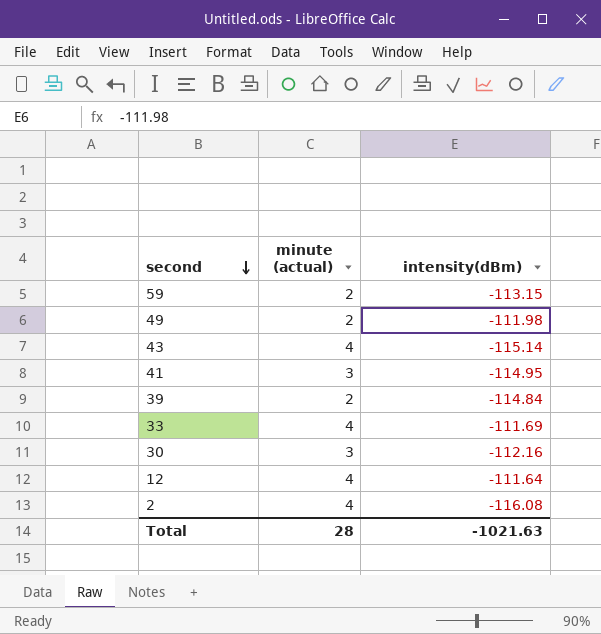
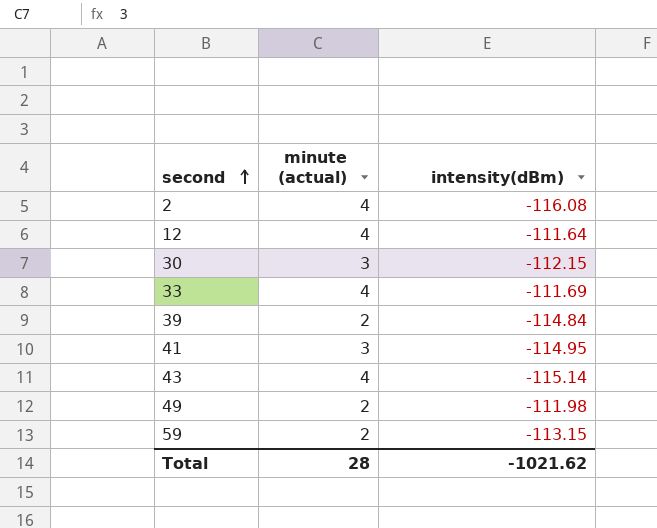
row order: second descending -> second ascending
30 | intensity(dBm): -112.16 -> -112.15
Total | intensity(dBm): -1021.63 -> -1021.62

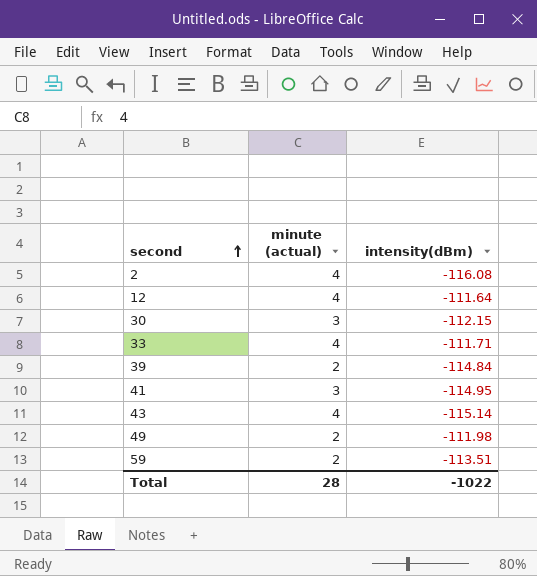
33 | intensity(dBm): -111.69 -> -111.71
59 | intensity(dBm): -113.15 -> -113.51
Total | intensity(dBm): -1021.62 -> -1022

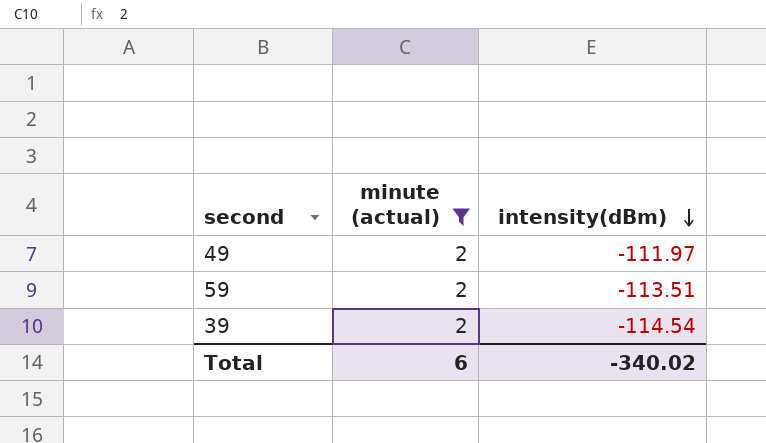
filter: none -> minute (actual) = 2
row order: second ascending -> intensity(dBm) descending
49 | intensity(dBm): -111.98 -> -111.97
39 | intensity(dBm): -114.84 -> -114.54
Total | minute (actual): 28 -> 6
Total | intensity(dBm): -1022 -> -340.02

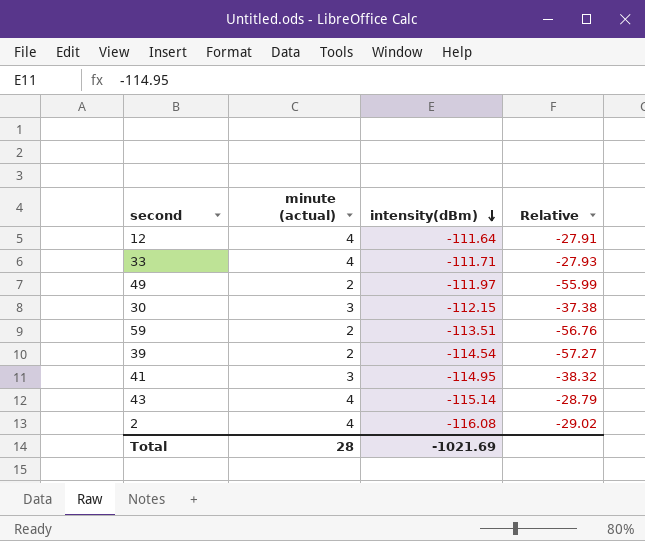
filter: minute (actual) = 2 -> none
column Relative | formula: none -> [intensity(dBm)] / [minute (actual)]
Total | minute (actual): 6 -> 28
Total | intensity(dBm): -340.02 -> -1021.69

